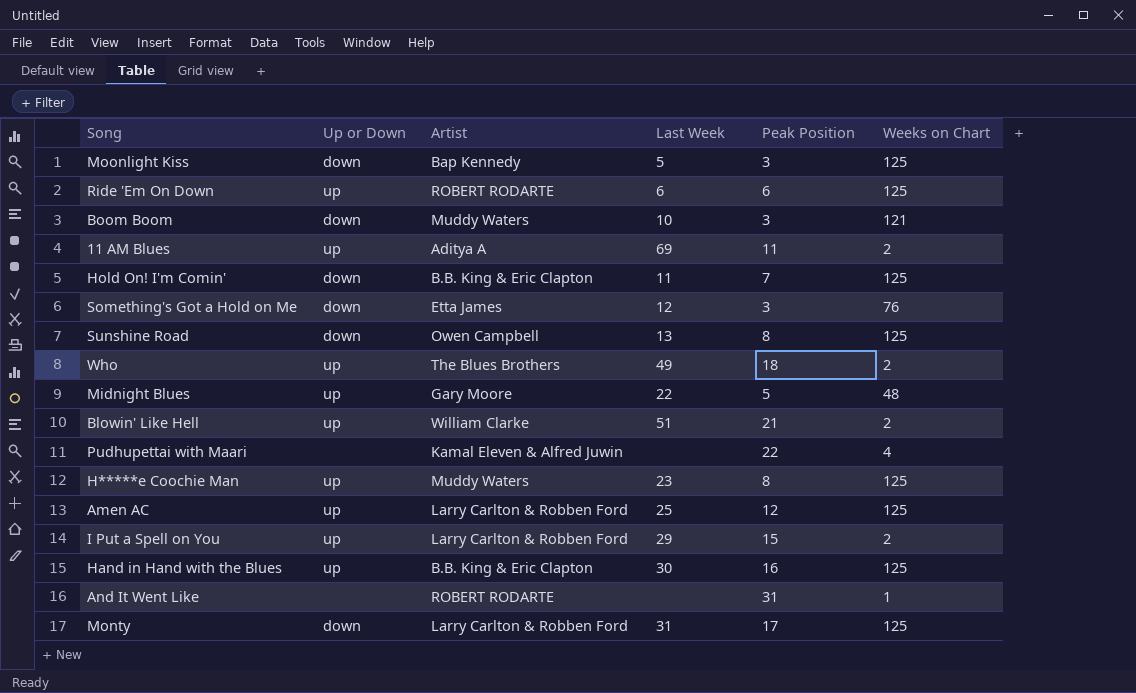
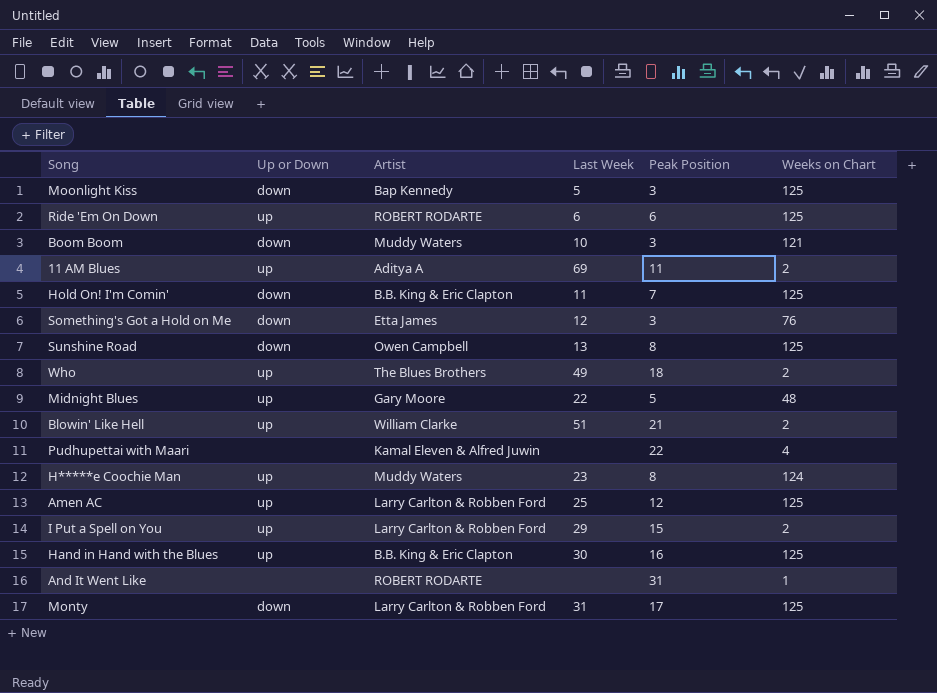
H*****e Coochie Man | Weeks on Chart: 125 -> 124

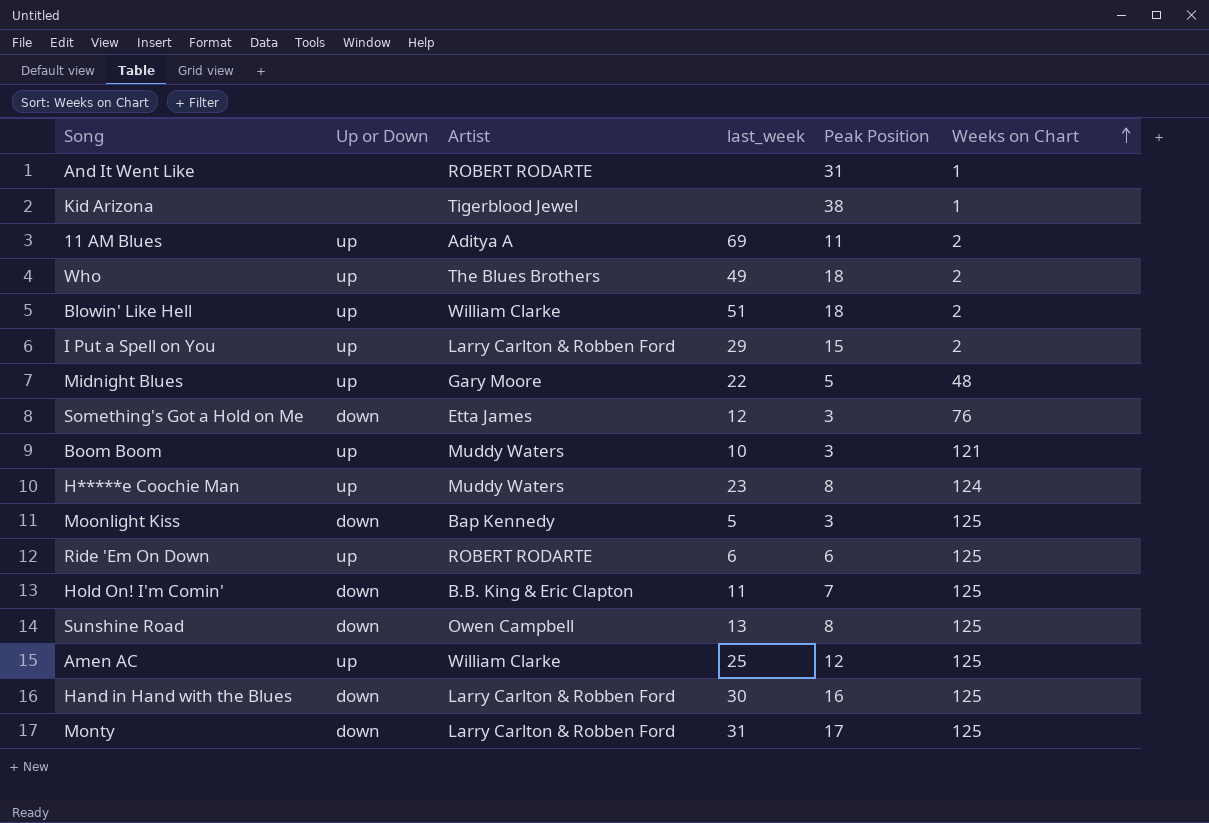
row order: none -> Weeks on Chart ascending
column name: Last Week -> last_week
row Pudhupettai with Maari: none | Kamal Eleven & Alfred Juwin | none | 22 | 4 -> none
row Kid Arizona: none -> none | Tigerblood Jewel | none | 38 | 1
Blowin' Like Hell | Peak Position: 21 -> 18
Boom Boom | Up or Down: down -> up
Amen AC | Artist: Larry Carlton & Robben Ford -> William Clarke
Hand in Hand with the Blues | Up or Down: up -> down
Hand in Hand with the Blues | Artist: B.B. King & Eric Clapton -> Larry Carlton & Robben Ford

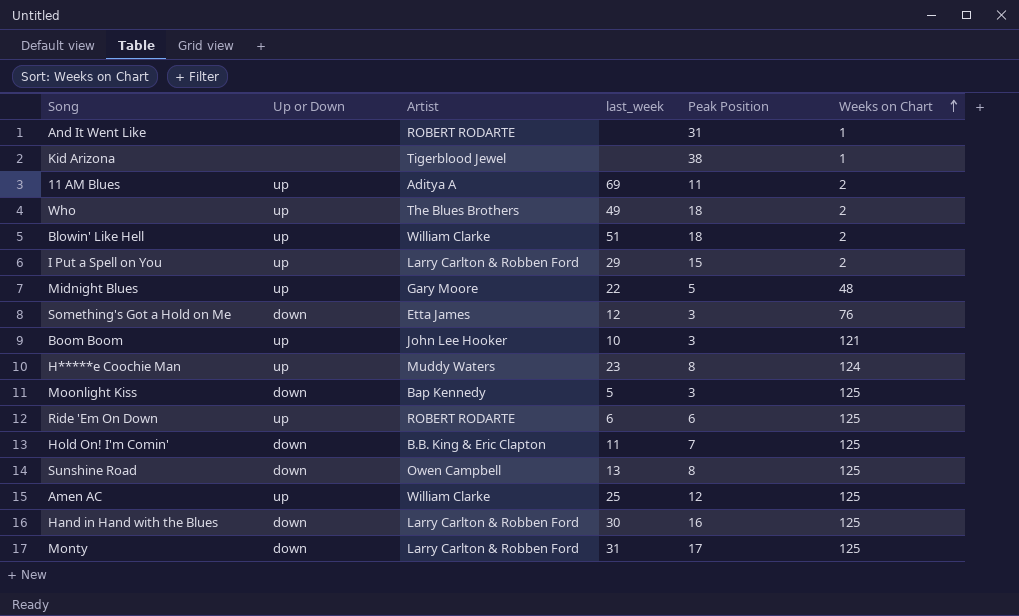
Boom Boom | Artist: Muddy Waters -> John Lee Hooker

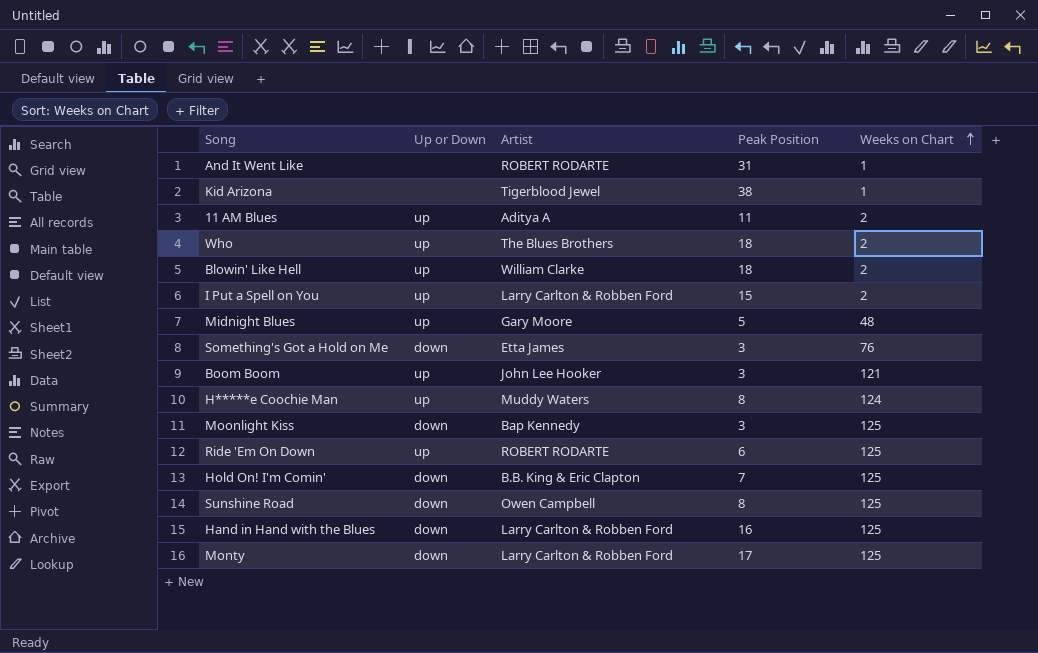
column last_week | position: 4 -> none
row Amen AC: up | William Clarke | 25 | 12 | 125 -> none

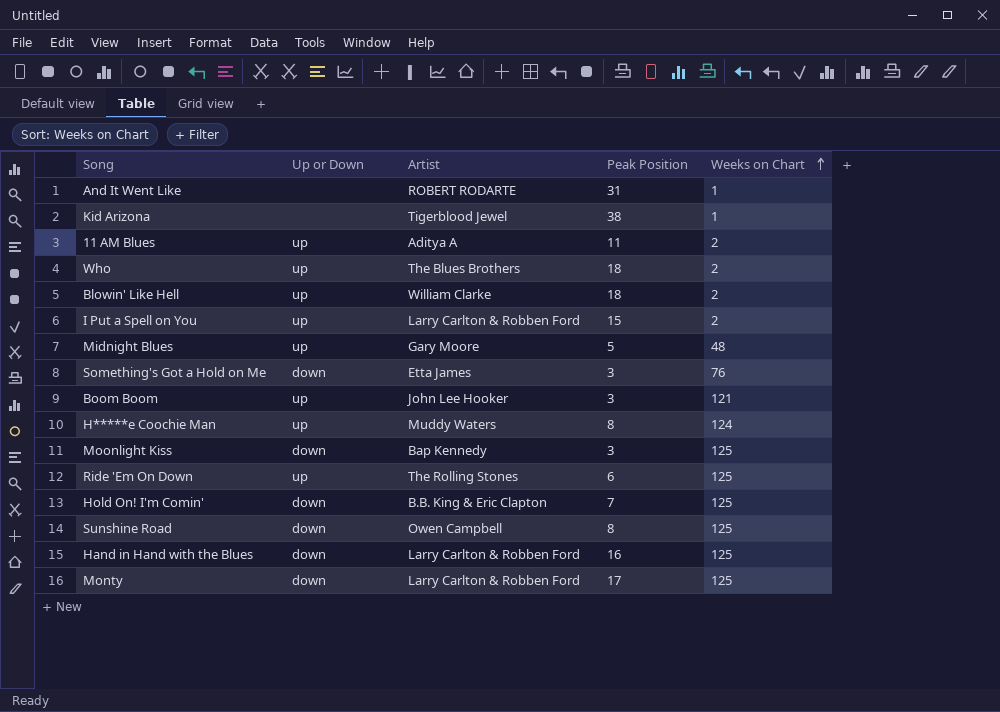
Ride 'Em On Down | Artist: ROBERT RODARTE -> The Rolling Stones

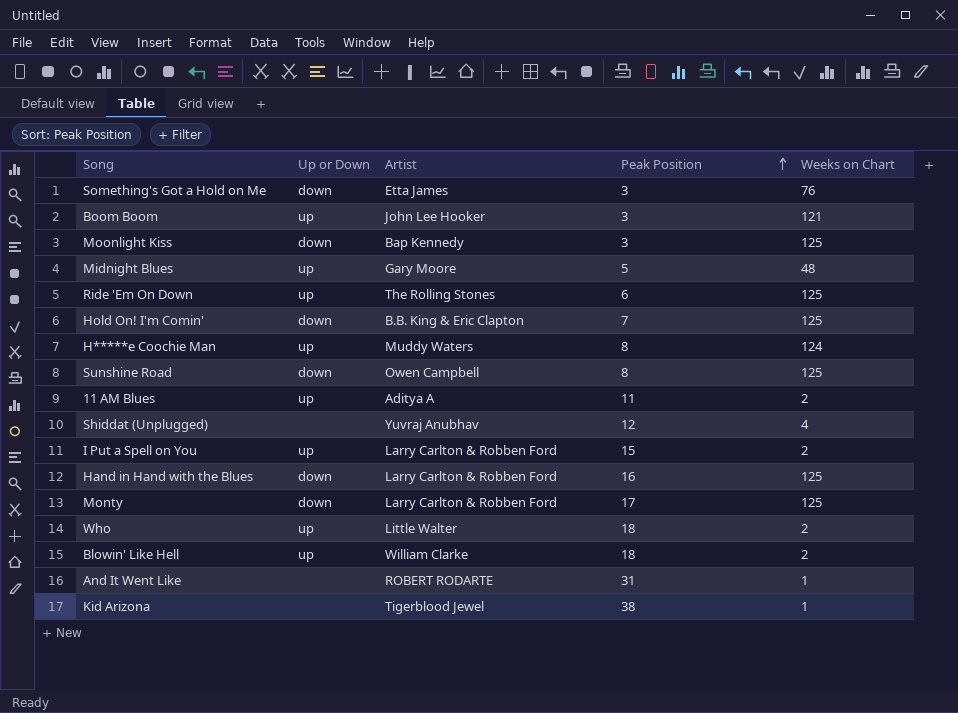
row order: Weeks on Chart ascending -> Peak Position ascending
row Shiddat (Unplugged): none -> none | Yuvraj Anubhav | 12 | 4
Who | Artist: The Blues Brothers -> Little Walter

